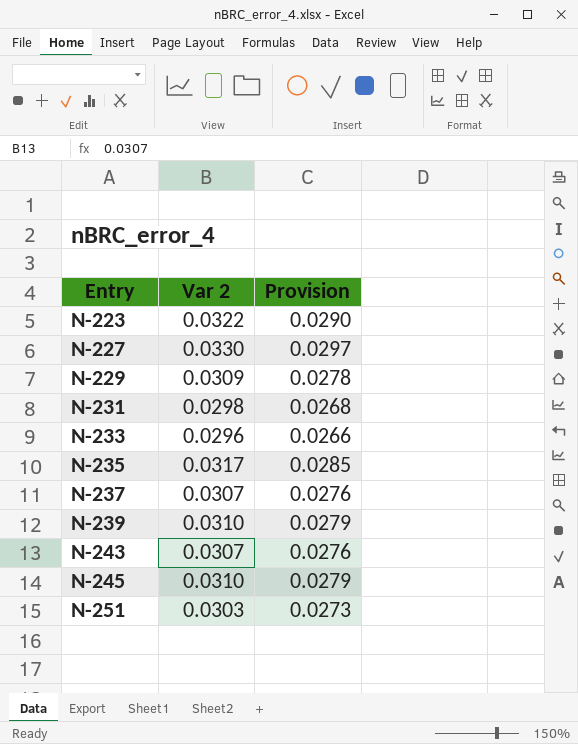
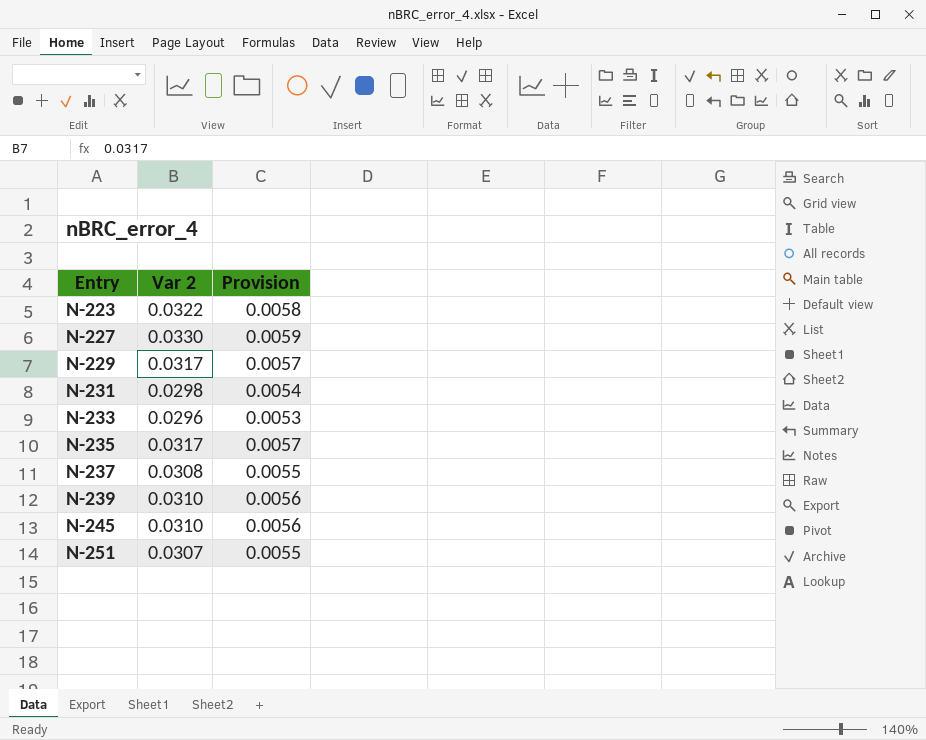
column Provision | formula: [Var 2] * 0.9 -> [Var 2] * 0.18
row N-243: 0.0307 | 0.0276 -> none
N-229 | Var 2: 0.0309 -> 0.0317
N-237 | Var 2: 0.0307 -> 0.0308
N-251 | Var 2: 0.0303 -> 0.0307

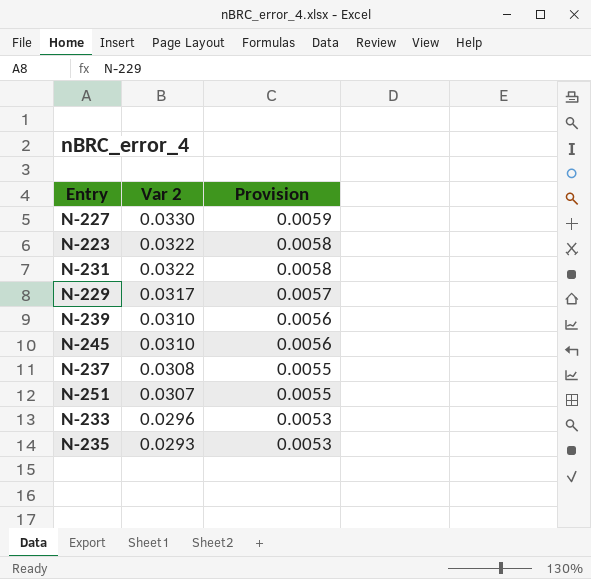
row order: Entry ascending -> Var 2 descending
N-231 | Var 2: 0.0298 -> 0.0322
N-231 | Provision: 0.0054 -> 0.0058
N-235 | Var 2: 0.0317 -> 0.0293
N-235 | Provision: 0.0057 -> 0.0053

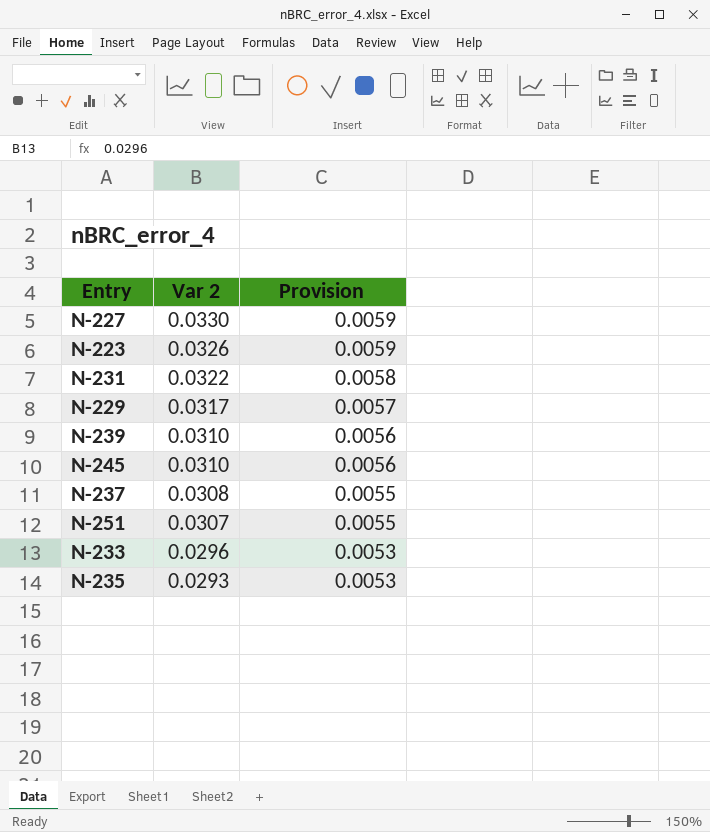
N-223 | Var 2: 0.0322 -> 0.0326
N-223 | Provision: 0.0058 -> 0.0059

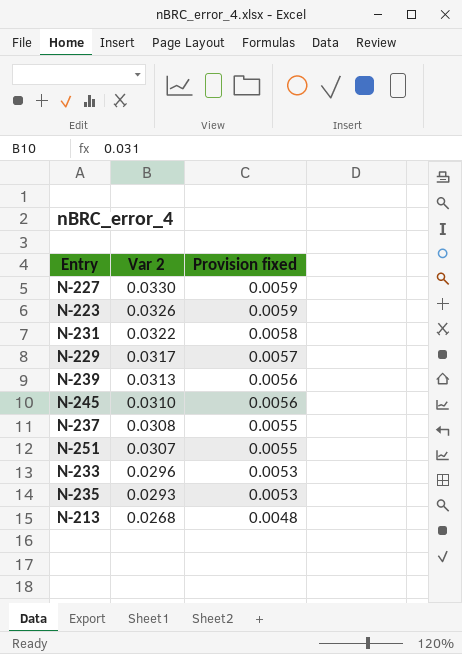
column name: Provision -> Provision fixed
N-239 | Var 2: 0.0310 -> 0.0313
row N-213: none -> 0.0268 | 0.0048

